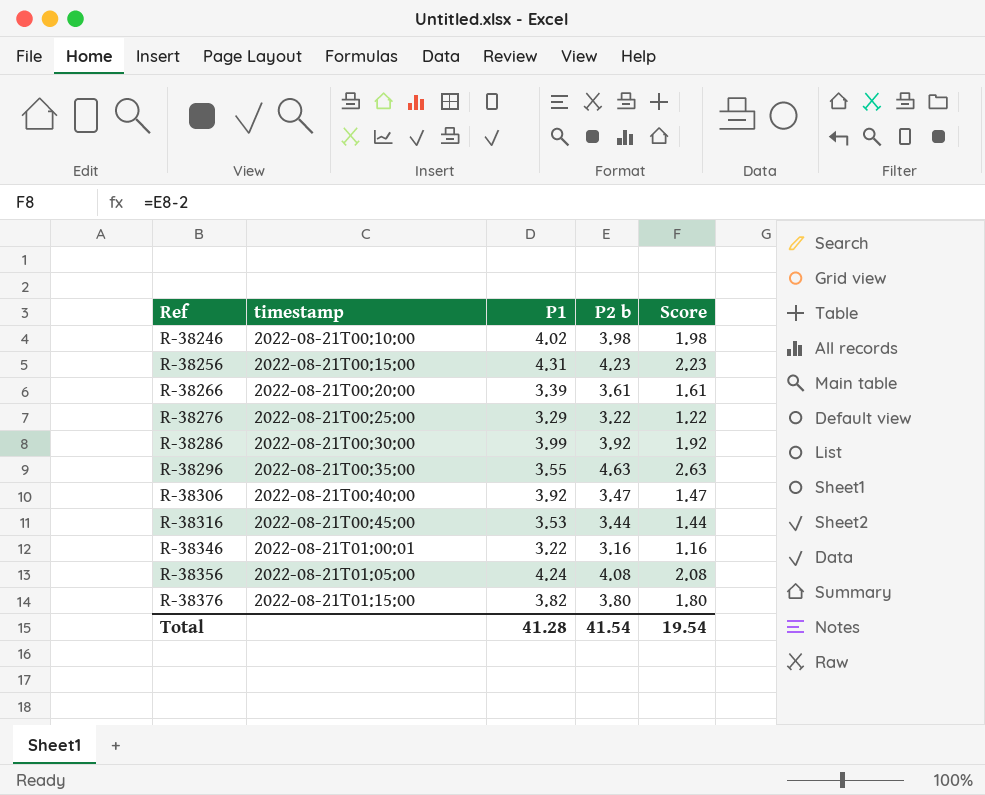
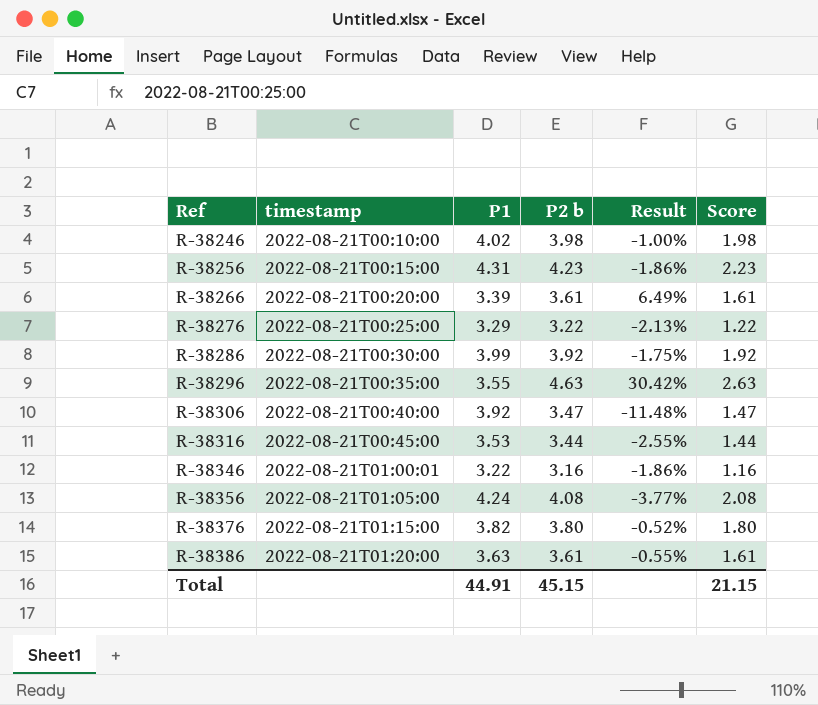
column Result | formula: none -> ([P2 b] - [P1]) / [P1]
row R-38386: none -> 2022-08-21T01:20:00 | 3.63 | 3.61 | -0.55% | 1.61
Total | P1: 41.28 -> 44.91
Total | P2 b: 41.54 -> 45.15
Total | Score: 19.54 -> 21.15

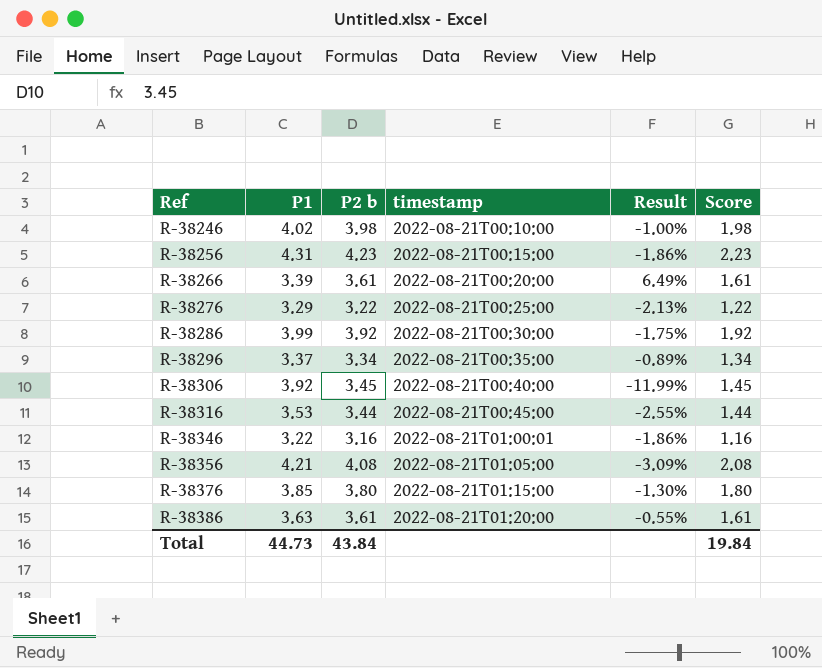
column timestamp | position: 2 -> 4
R-38296 | P1: 3.55 -> 3.37
R-38296 | P2 b: 4.63 -> 3.34
R-38296 | Result: 30.42% -> -0.89%
R-38296 | Score: 2.63 -> 1.34
R-38306 | P2 b: 3.47 -> 3.45
R-38306 | Result: -11.48% -> -11.99%
R-38306 | Score: 1.47 -> 1.45
R-38356 | P1: 4.24 -> 4.21
R-38356 | Result: -3.77% -> -3.09%
R-38376 | P1: 3.82 -> 3.85
R-38376 | Result: -0.52% -> -1.30%
Total | P1: 44.91 -> 44.73
Total | P2 b: 45.15 -> 43.84
Total | Score: 21.15 -> 19.84

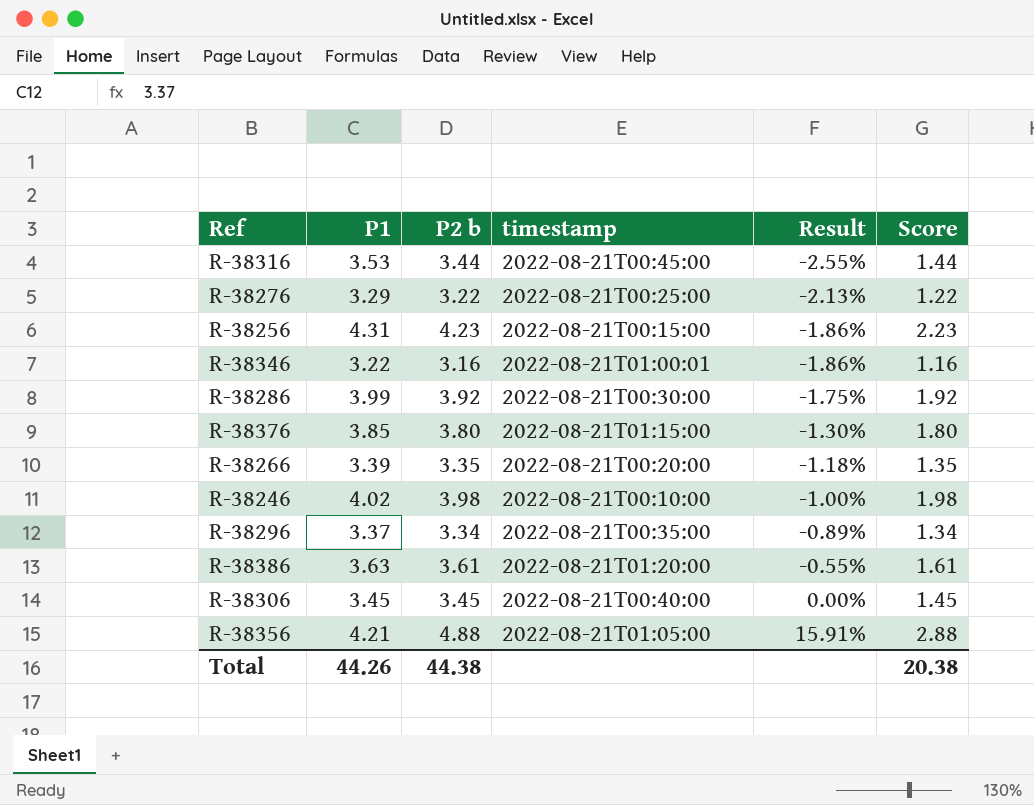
row order: Ref ascending -> Result ascending
R-38266 | P2 b: 3.61 -> 3.35
R-38266 | Result: 6.49% -> -1.18%
R-38266 | Score: 1.61 -> 1.35
R-38306 | P1: 3.92 -> 3.45
R-38306 | Result: -11.99% -> 0.00%
R-38356 | P2 b: 4.08 -> 4.88
R-38356 | Result: -3.09% -> 15.91%
R-38356 | Score: 2.08 -> 2.88
Total | P1: 44.73 -> 44.26
Total | P2 b: 43.84 -> 44.38
Total | Score: 19.84 -> 20.38

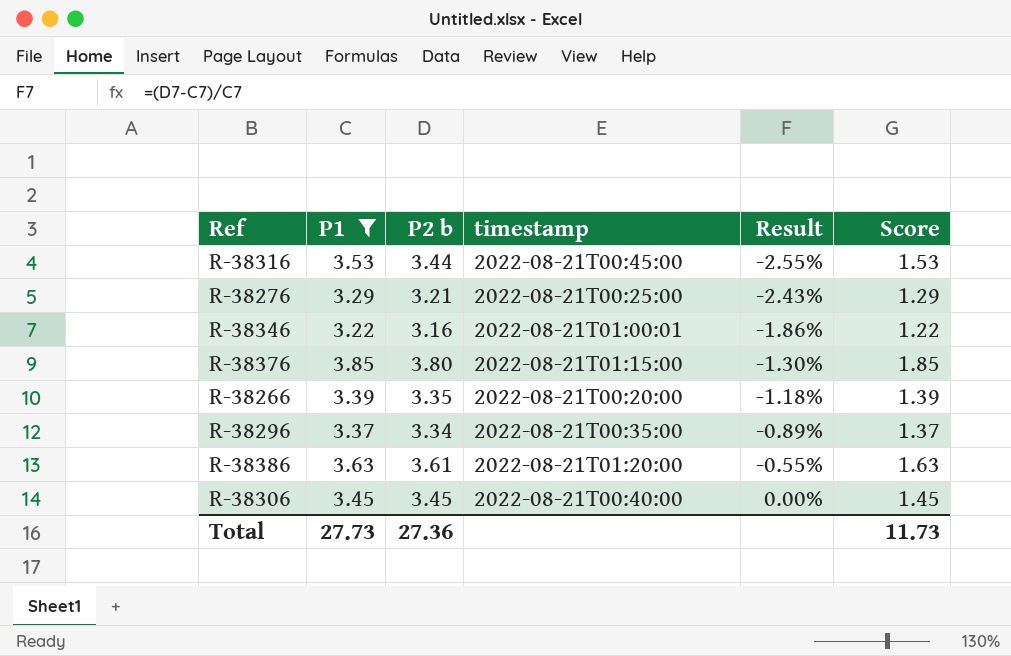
filter: none -> P1 <= 3.85
column Score | formula: [P2 b] - 2 -> [P1] - 2
R-38276 | P2 b: 3.22 -> 3.21
R-38276 | Result: -2.13% -> -2.43%
Total | P1: 44.26 -> 27.73
Total | P2 b: 44.38 -> 27.36
Total | Score: 20.38 -> 11.73

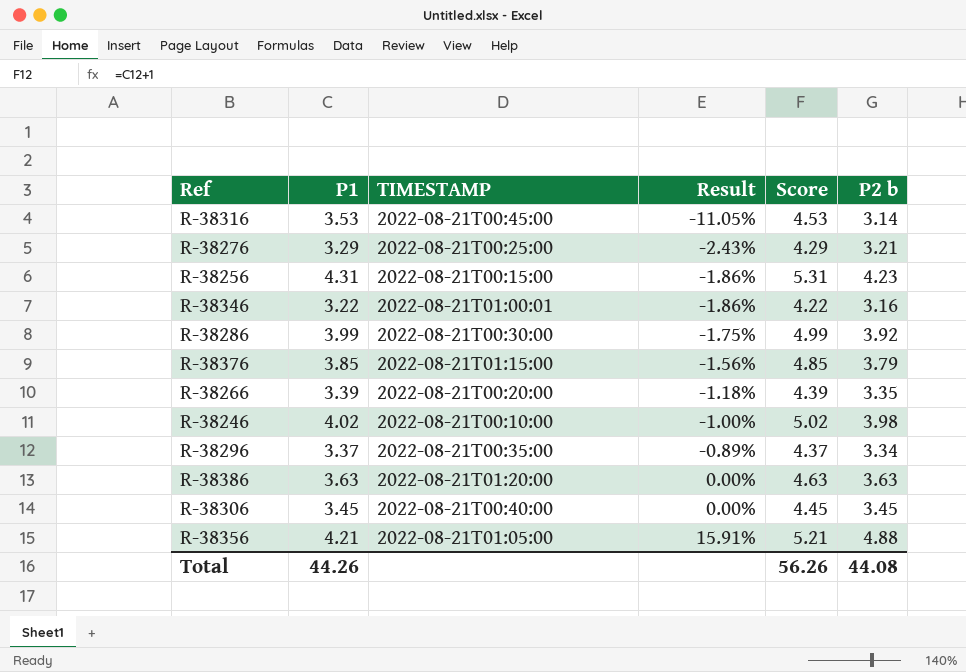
filter: P1 <= 3.85 -> none
column name: timestamp -> TIMESTAMP
column Score | formula: [P1] - 2 -> [P1] + 1
column P2 b | position: 3 -> 6
R-38316 | Result: -2.55% -> -11.05%
R-38316 | P2 b: 3.44 -> 3.14
R-38376 | Result: -1.30% -> -1.56%
R-38376 | P2 b: 3.80 -> 3.79
R-38386 | Result: -0.55% -> 0.00%
R-38386 | P2 b: 3.61 -> 3.63
Total | P1: 27.73 -> 44.26
Total | Score: 11.73 -> 56.26
Total | P2 b: 27.36 -> 44.08

